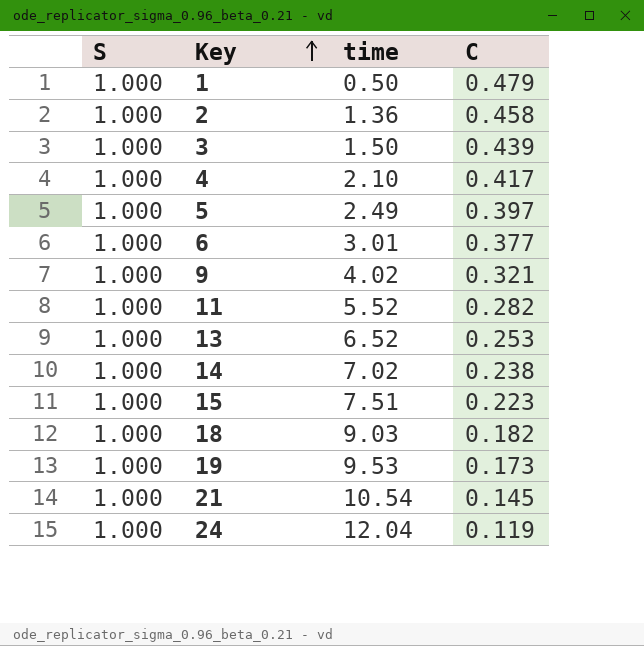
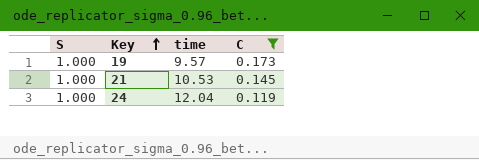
filter: none -> C <= 0.173
19 | time: 9.53 -> 9.57
21 | time: 10.54 -> 10.53

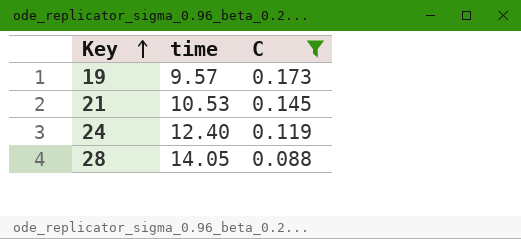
column S | position: 1 -> none
24 | time: 12.04 -> 12.40
row 28: none -> 14.05 | 0.088

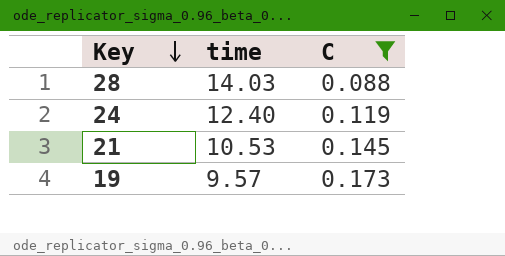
row order: Key ascending -> Key descending
28 | time: 14.05 -> 14.03

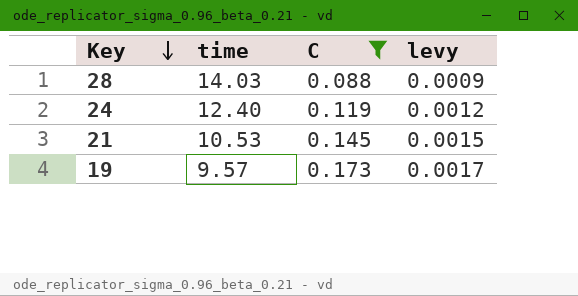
column levy | formula: none -> [C] * 0.01

